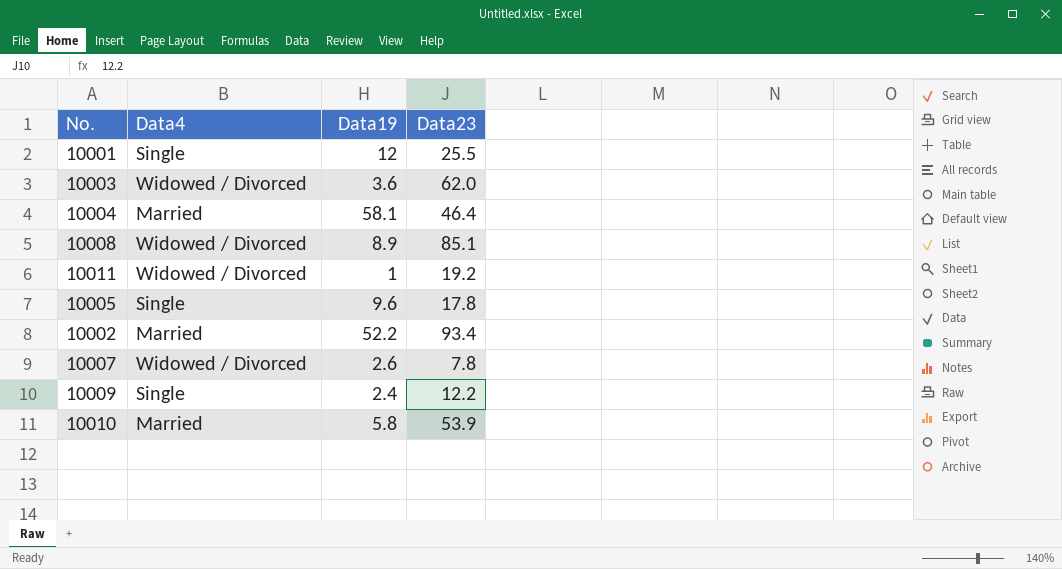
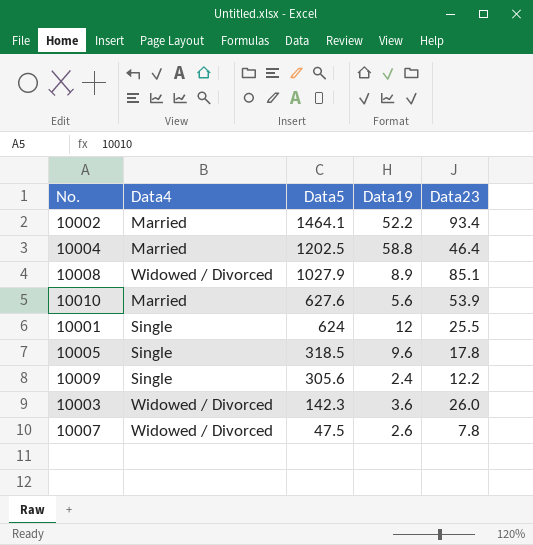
row order: none -> Data5 descending
column Data5 | position: none -> 3
row 10011: Widowed / Divorced | 1 | 19.2 -> none
10004 | Data19: 58.1 -> 58.8
10010 | Data19: 5.8 -> 5.6
10003 | Data23: 62.0 -> 26.0

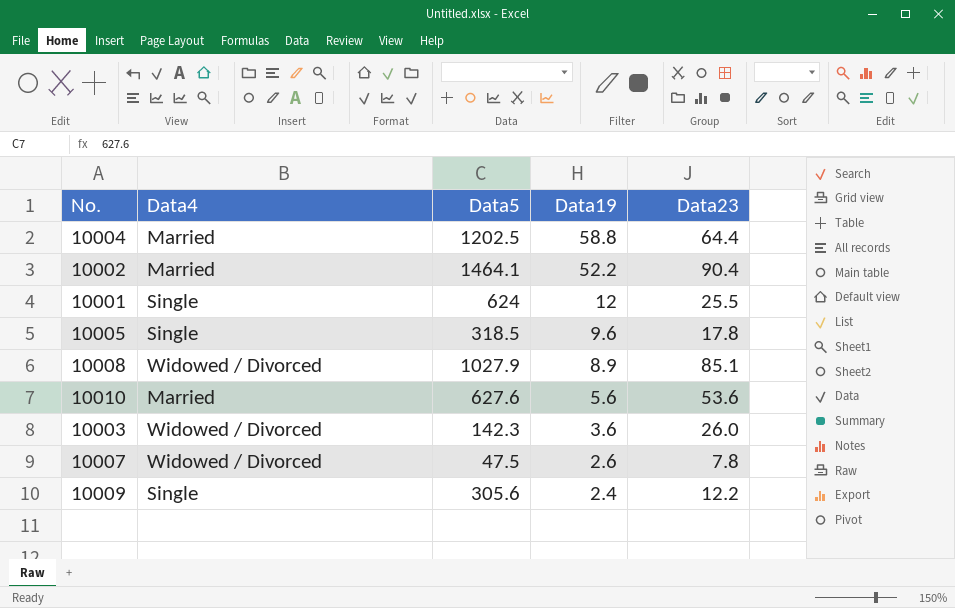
row order: Data5 descending -> Data19 descending
10004 | Data23: 46.4 -> 64.4
10002 | Data23: 93.4 -> 90.4
10010 | Data23: 53.9 -> 53.6

